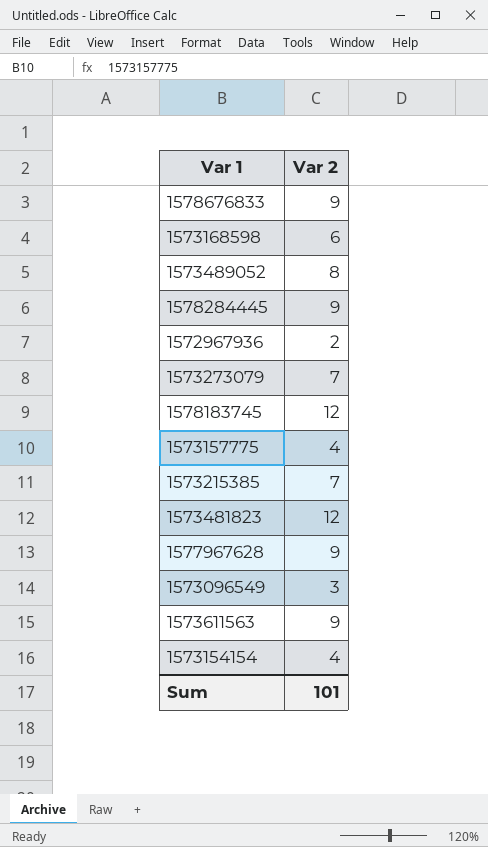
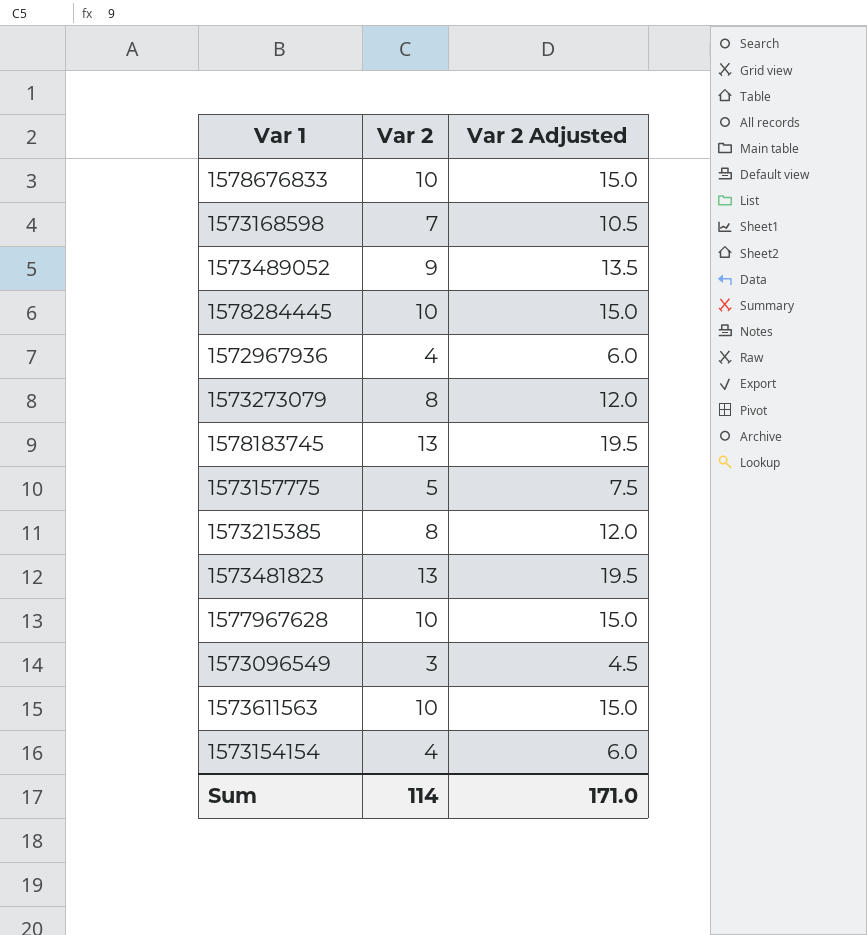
column Var 2 Adjusted | formula: none -> [Var 2] * 1.5
1578676833 | Var 2: 9 -> 10
1573168598 | Var 2: 6 -> 7
1573489052 | Var 2: 8 -> 9
1578284445 | Var 2: 9 -> 10
1572967936 | Var 2: 2 -> 4
1573273079 | Var 2: 7 -> 8
1578183745 | Var 2: 12 -> 13
1573157775 | Var 2: 4 -> 5
1573215385 | Var 2: 7 -> 8
1573481823 | Var 2: 12 -> 13
1577967628 | Var 2: 9 -> 10
1573611563 | Var 2: 9 -> 10
Sum | Var 2: 101 -> 114

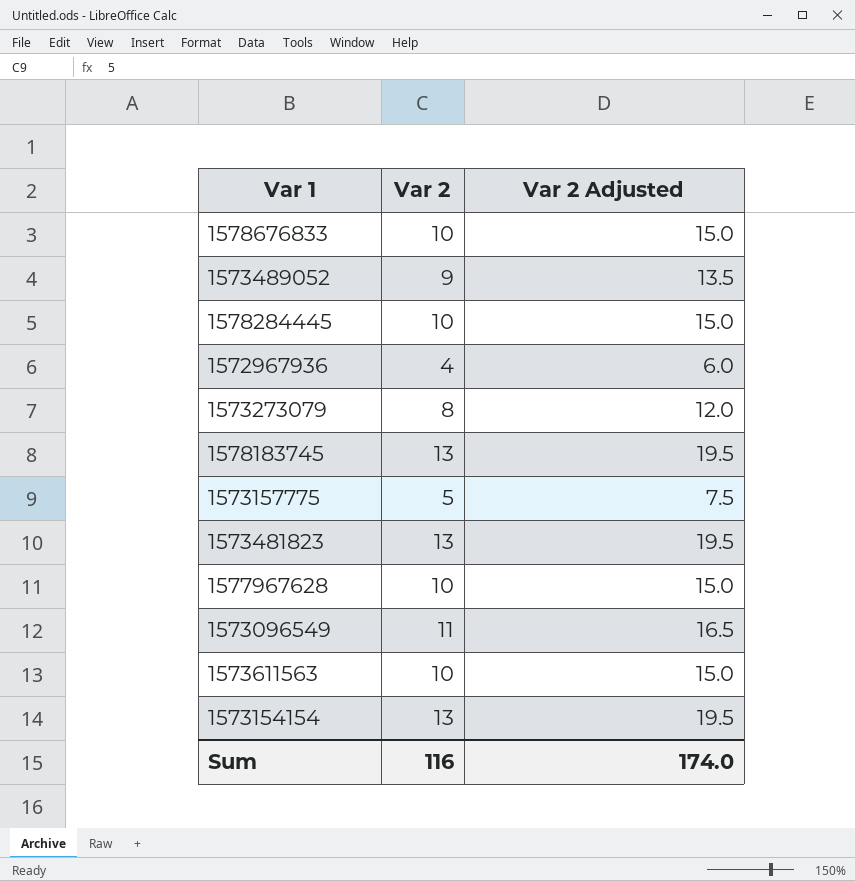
row 1573168598: 7 | 10.5 -> none
row 1573215385: 8 | 12.0 -> none
1573096549 | Var 2: 3 -> 11
1573096549 | Var 2 Adjusted: 4.5 -> 16.5
1573154154 | Var 2: 4 -> 13
1573154154 | Var 2 Adjusted: 6.0 -> 19.5
Sum | Var 2: 114 -> 116
Sum | Var 2 Adjusted: 171.0 -> 174.0

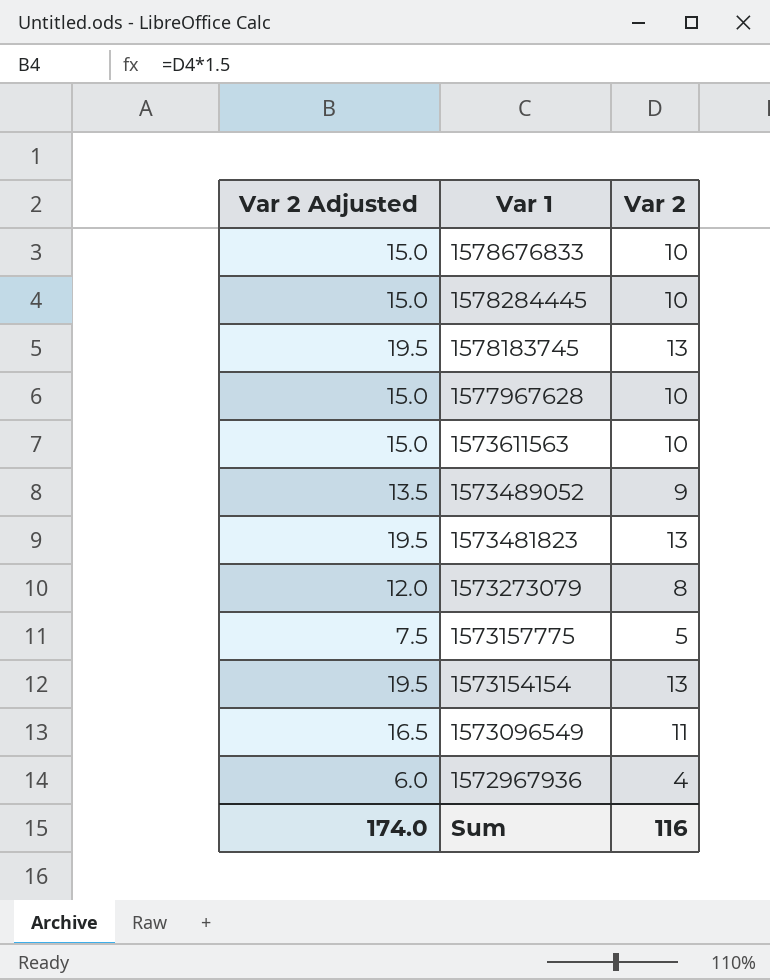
row order: none -> Var 1 descending
column Var 2 Adjusted | position: 3 -> 1

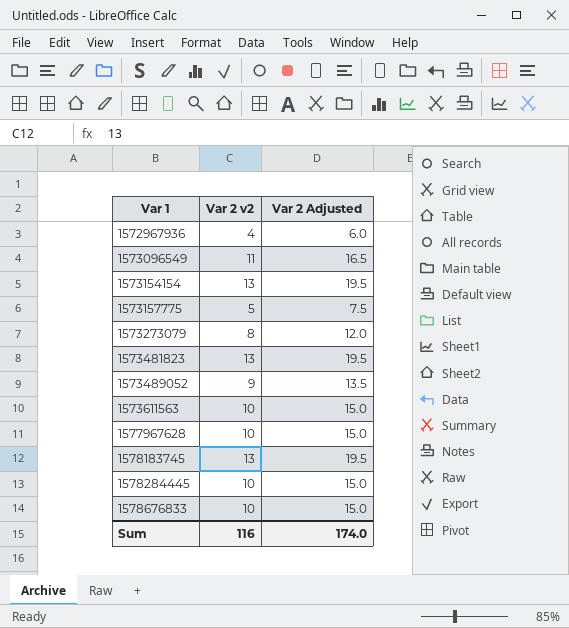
row order: Var 1 descending -> Var 1 ascending
column name: Var 2 -> Var 2 v2
column Var 2 Adjusted | position: 1 -> 3

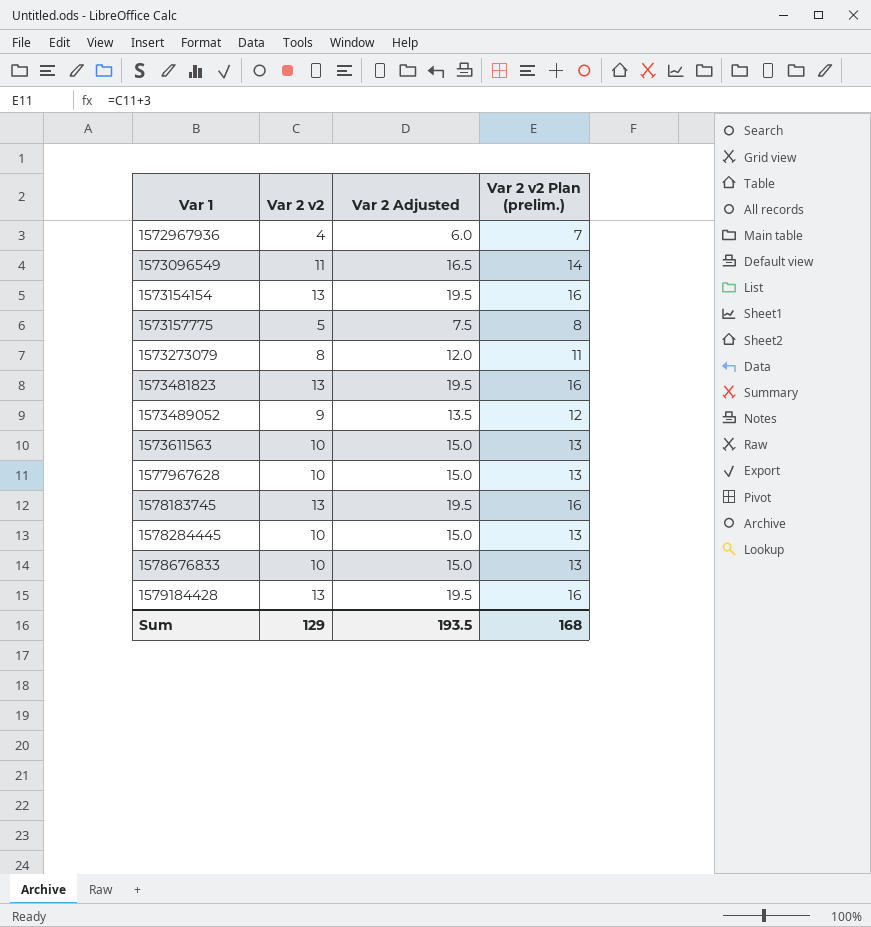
column Var 2 v2 Plan (prelim.) | formula: none -> [Var 2 v2] + 3
row 1579184428: none -> 13 | 19.5 | 16
Sum | Var 2 v2: 116 -> 129
Sum | Var 2 Adjusted: 174.0 -> 193.5

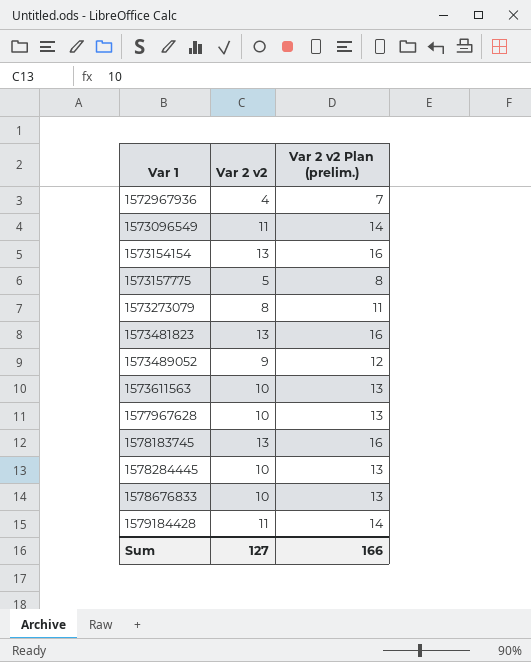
column Var 2 Adjusted | formula: [Var 2 v2] * 1.5 -> none
1579184428 | Var 2 v2: 13 -> 11
1579184428 | Var 2 v2 Plan (prelim.): 16 -> 14
Sum | Var 2 v2: 129 -> 127
Sum | Var 2 v2 Plan (prelim.): 168 -> 166

